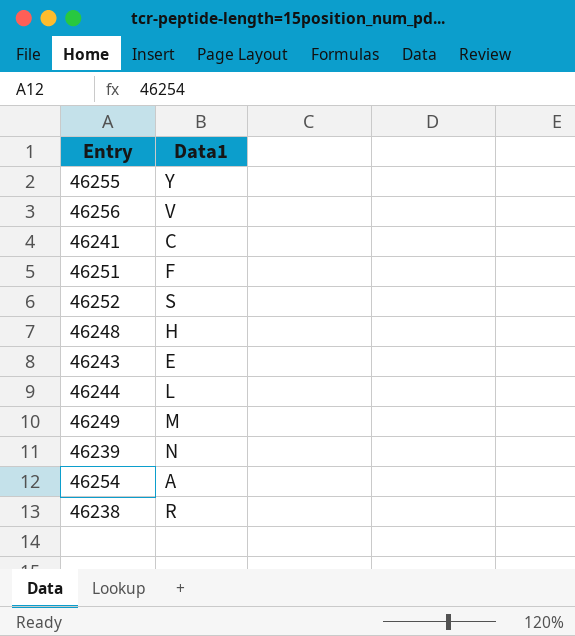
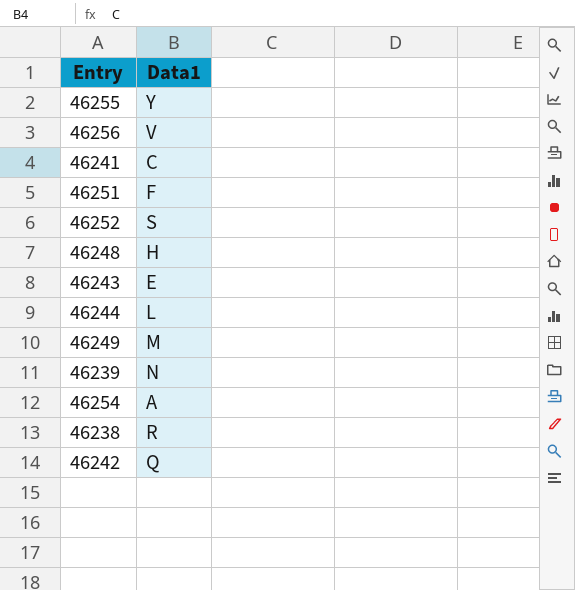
row 46242: none -> Q

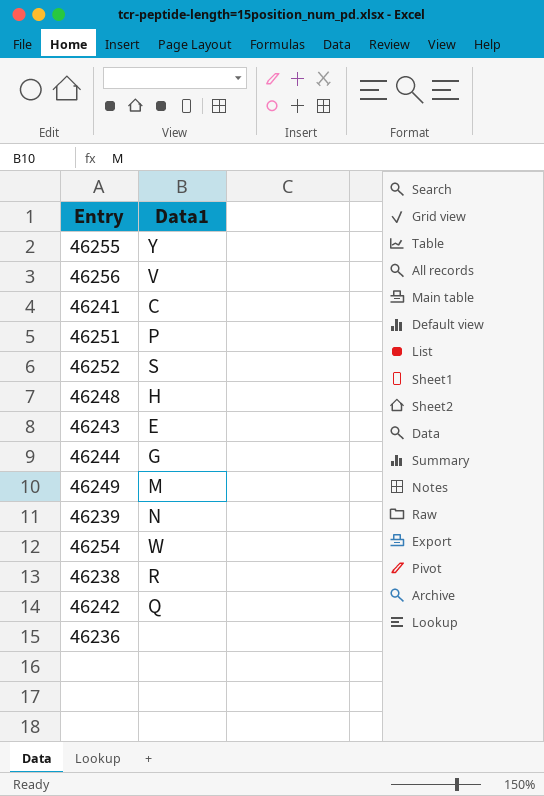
46251 | Data1: F -> P
46244 | Data1: L -> G
46254 | Data1: A -> W
row 46236: none -> none

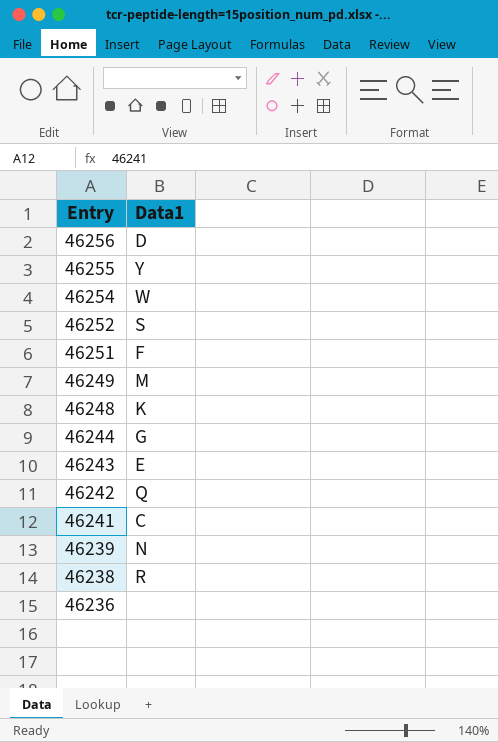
row order: none -> Entry descending
46256 | Data1: V -> D
46251 | Data1: P -> F
46248 | Data1: H -> K

